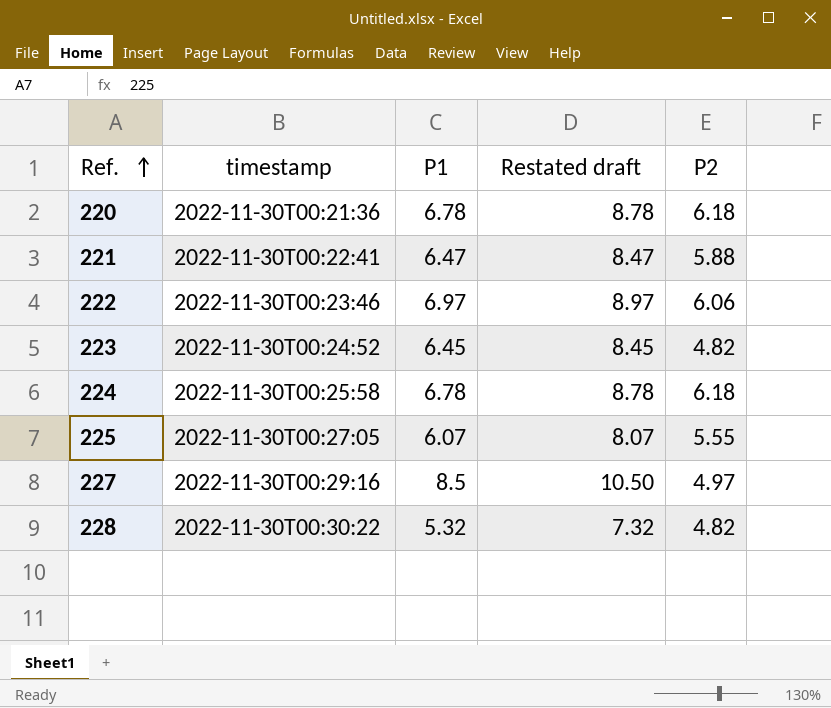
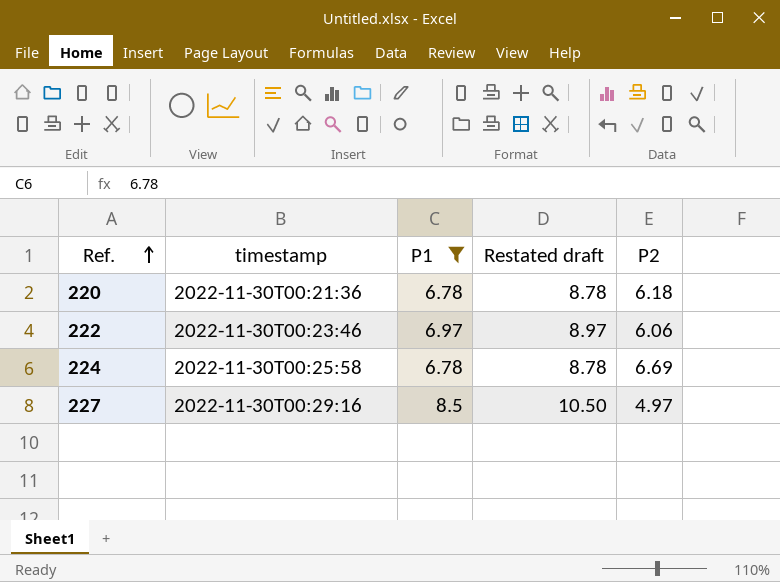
filter: none -> P1 >= 6.78
224 | P2: 6.18 -> 6.69

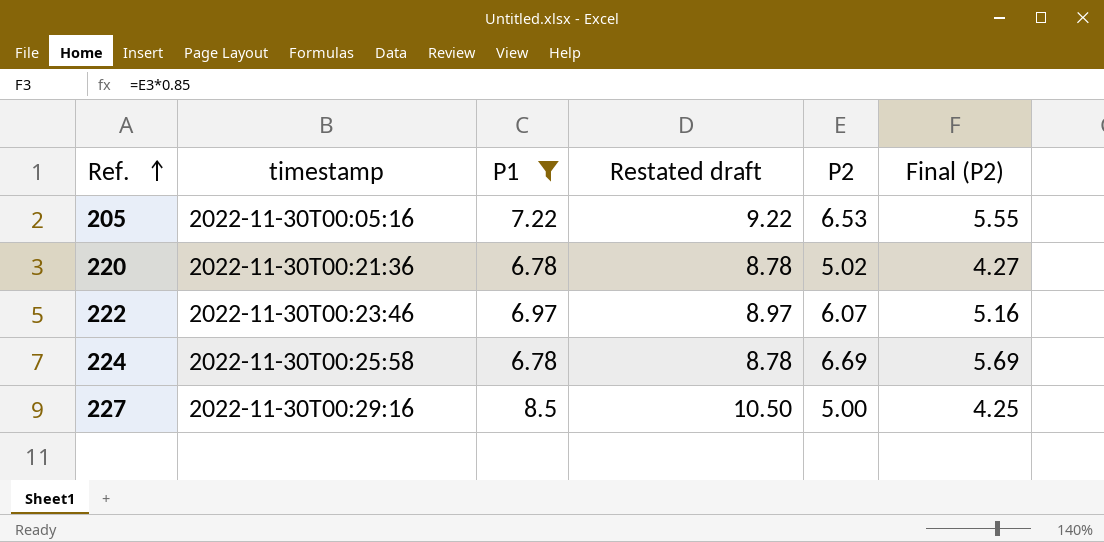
column Final (P2) | formula: none -> [P2] * 0.85
row 205: none -> 2022-11-30T00:05:16 | 7.22 | 9.22 | 6.53 | 5.55
220 | P2: 6.18 -> 5.02
222 | P2: 6.06 -> 6.07
227 | P2: 4.97 -> 5.00

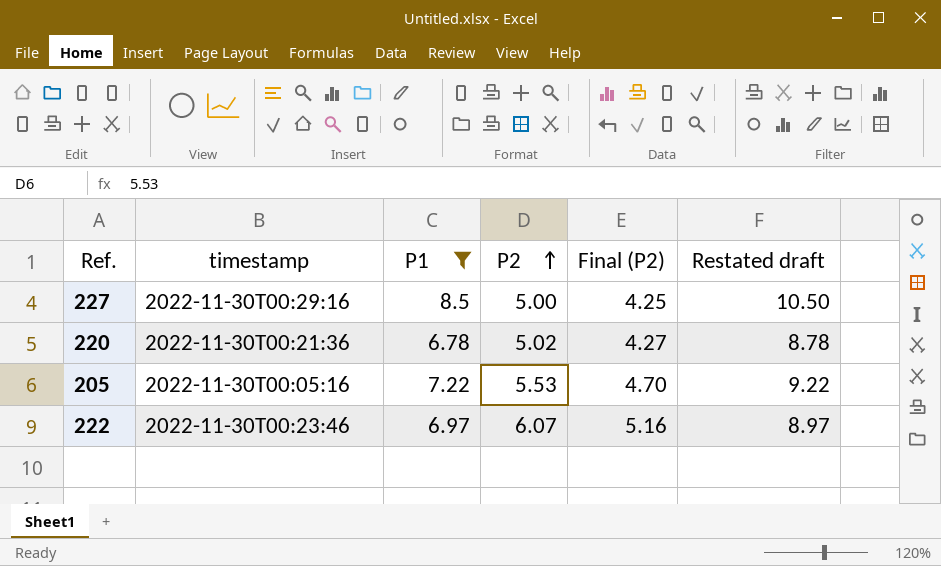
row order: Ref. ascending -> P2 ascending
column Restated draft | position: 4 -> 6
row 224: 2022-11-30T00:25:58 | 6.78 | 8.78 | 6.69 | 5.69 -> none
205 | P2: 6.53 -> 5.53
205 | Final (P2): 5.55 -> 4.70

